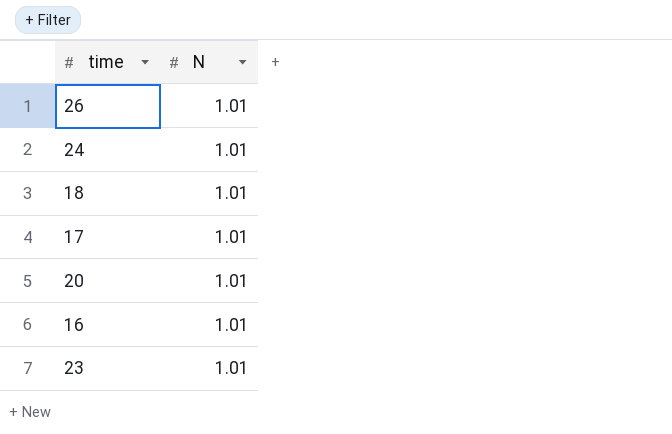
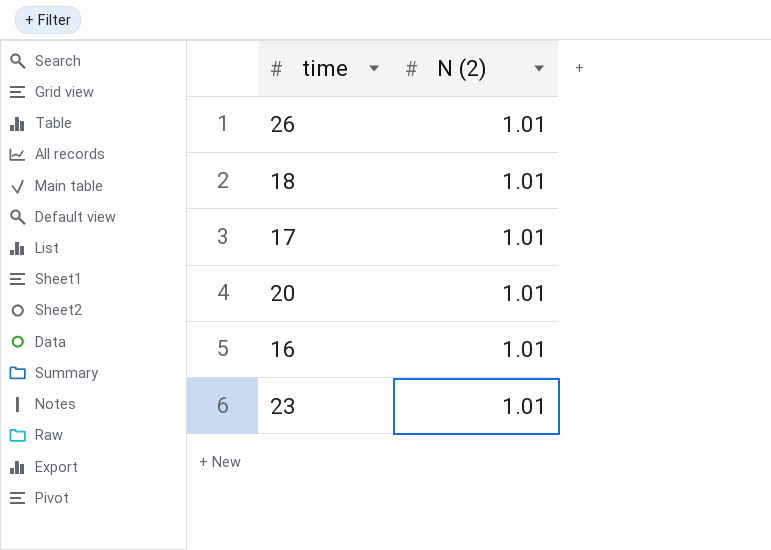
column name: N -> N (2)
row 24: 1.01 -> none

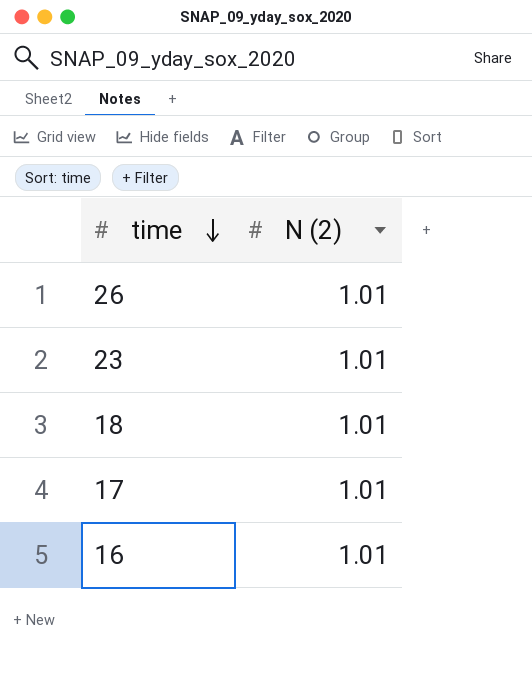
row order: none -> time descending
row 20: 1.01 -> none

